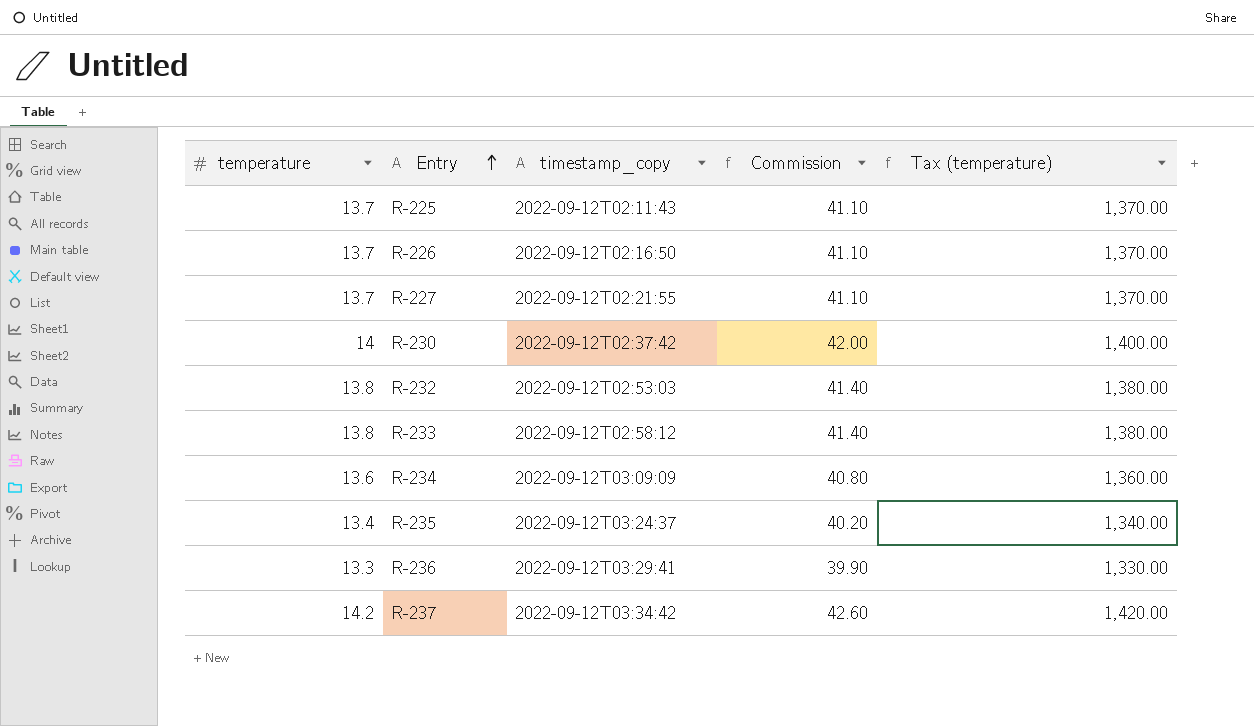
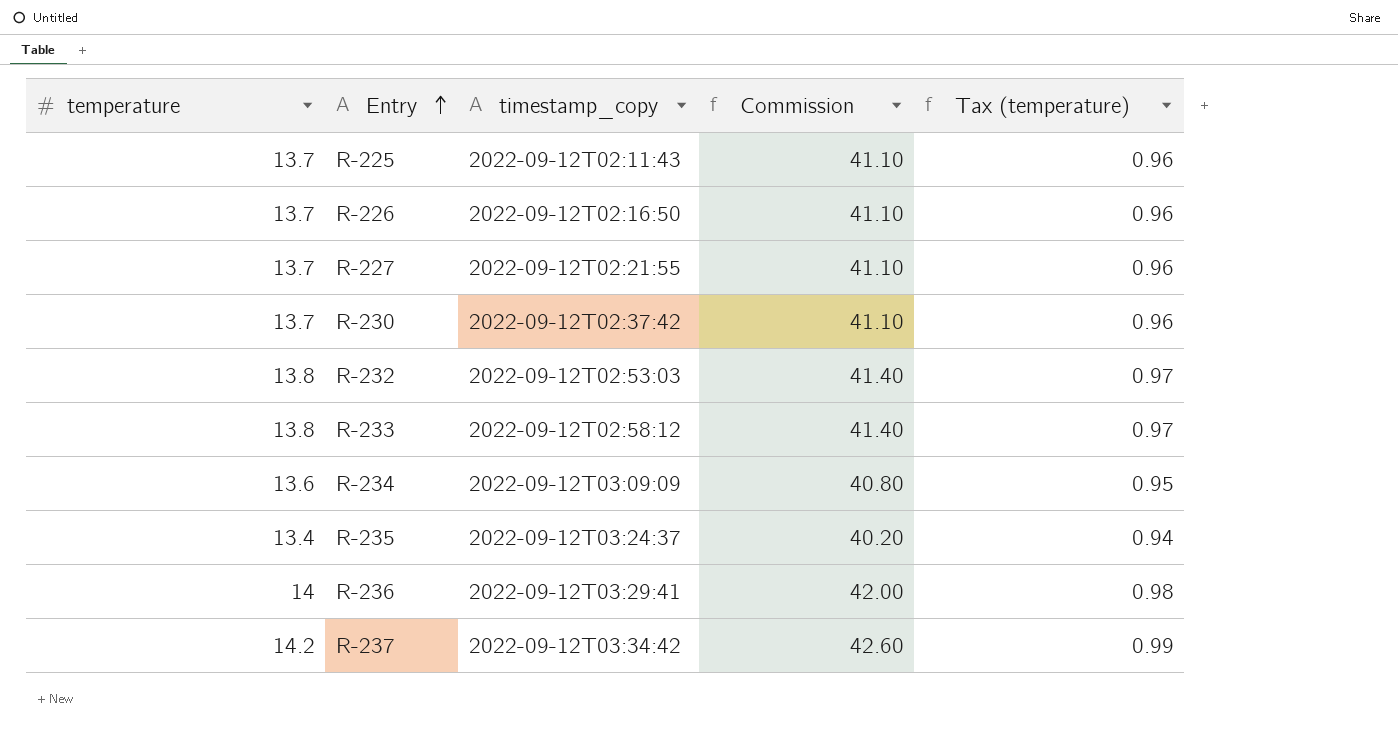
column Tax (temperature) | formula: [temperature] * 100 -> [temperature] * 0.07
R-230 | temperature: 14 -> 13.7
R-230 | Commission: 42.00 -> 41.10
R-236 | temperature: 13.3 -> 14
R-236 | Commission: 39.90 -> 42.00

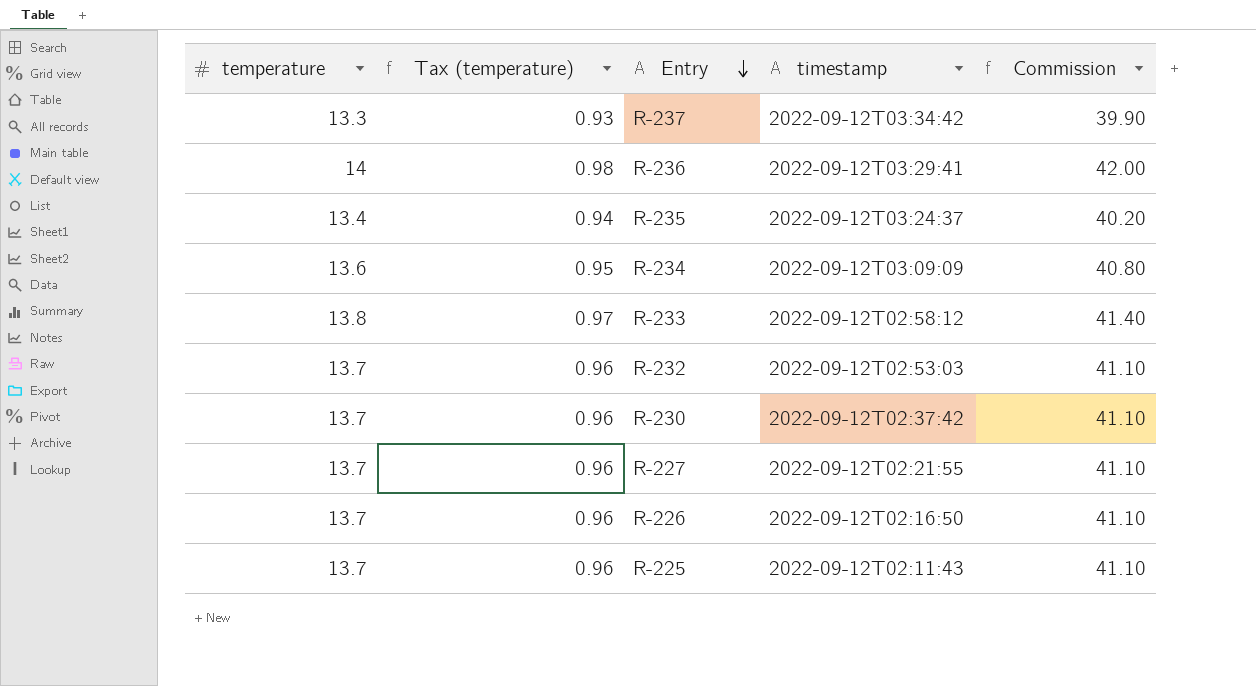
row order: Entry ascending -> Entry descending
column Tax (temperature) | position: 5 -> 2
column name: timestamp_copy -> timestamp
R-237 | temperature: 14.2 -> 13.3
R-237 | Tax (temperature): 0.99 -> 0.93
R-237 | Commission: 42.60 -> 39.90
R-232 | temperature: 13.8 -> 13.7
R-232 | Tax (temperature): 0.97 -> 0.96
R-232 | Commission: 41.40 -> 41.10

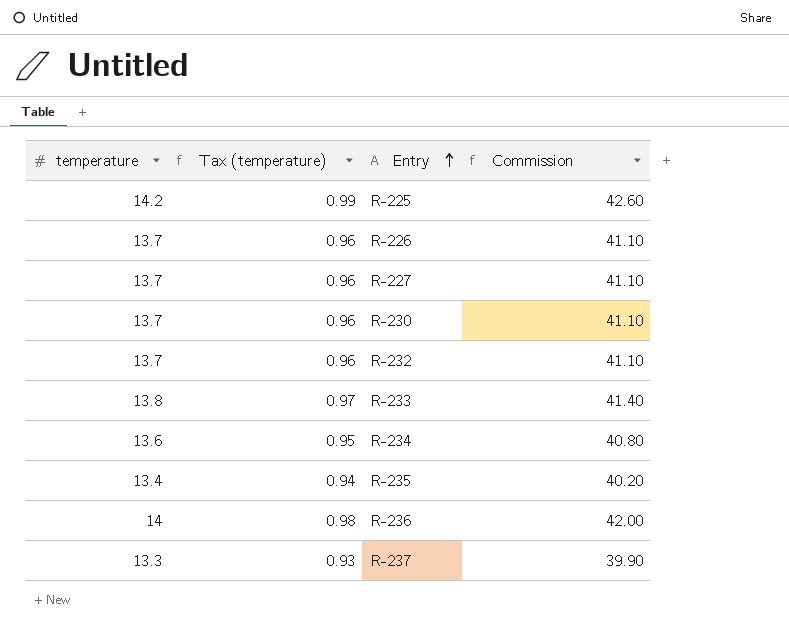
row order: Entry descending -> Entry ascending
column timestamp | position: 4 -> none
R-225 | temperature: 13.7 -> 14.2
R-225 | Tax (temperature): 0.96 -> 0.99
R-225 | Commission: 41.10 -> 42.60

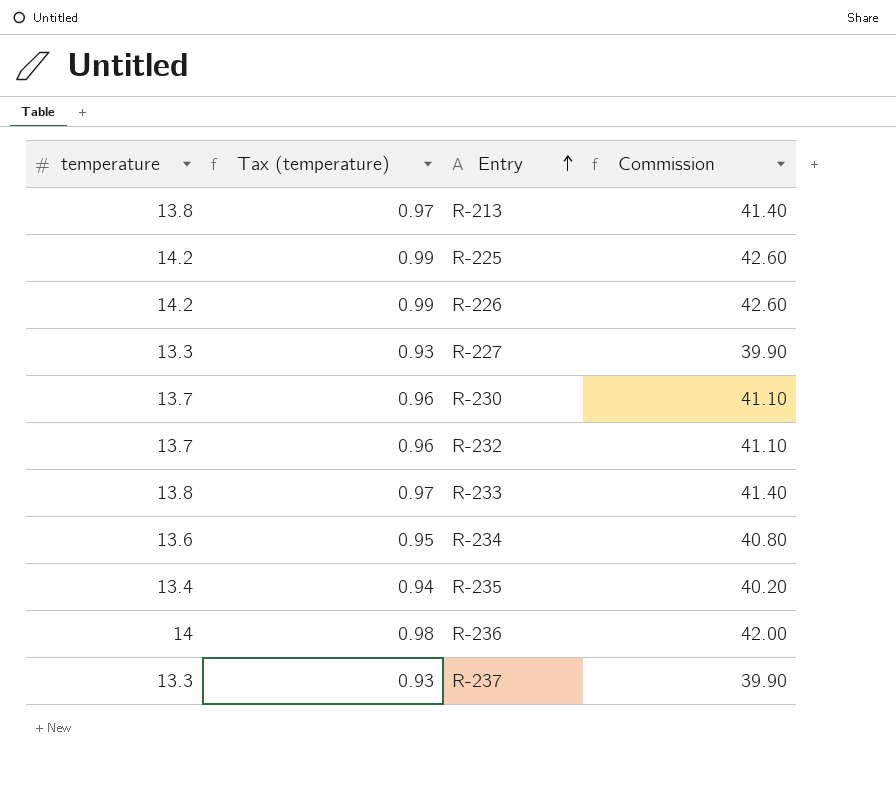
row R-213: none -> 13.8 | 0.97 | 41.40
R-226 | temperature: 13.7 -> 14.2
R-226 | Tax (temperature): 0.96 -> 0.99
R-226 | Commission: 41.10 -> 42.60
R-227 | temperature: 13.7 -> 13.3
R-227 | Tax (temperature): 0.96 -> 0.93
R-227 | Commission: 41.10 -> 39.90

